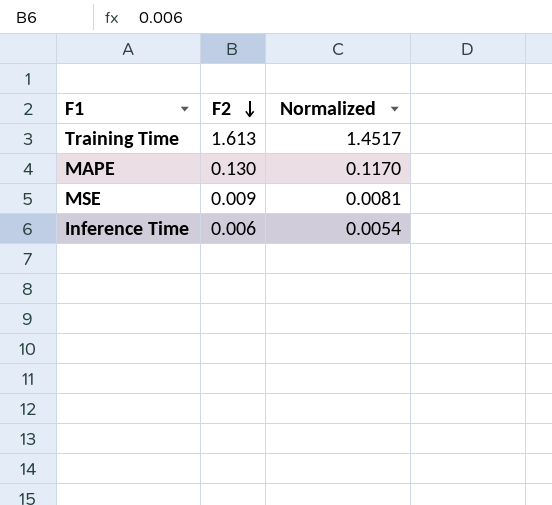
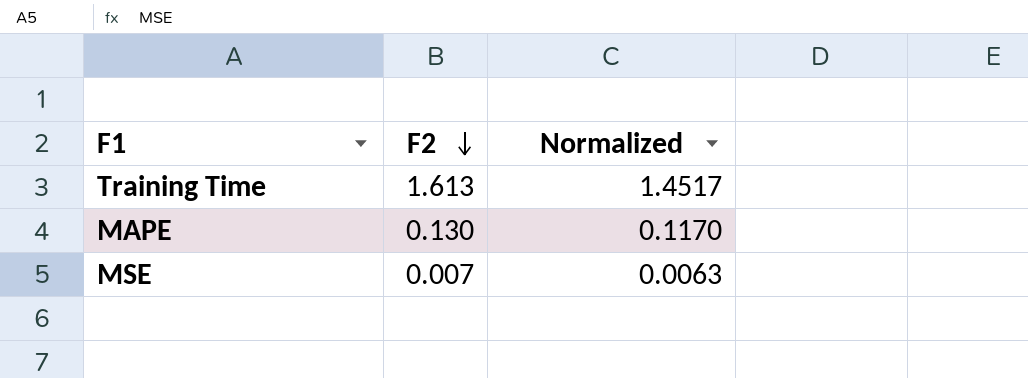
row Inference Time: 0.006 | 0.0054 -> none
MSE | F2: 0.009 -> 0.007
MSE | Normalized: 0.0081 -> 0.0063

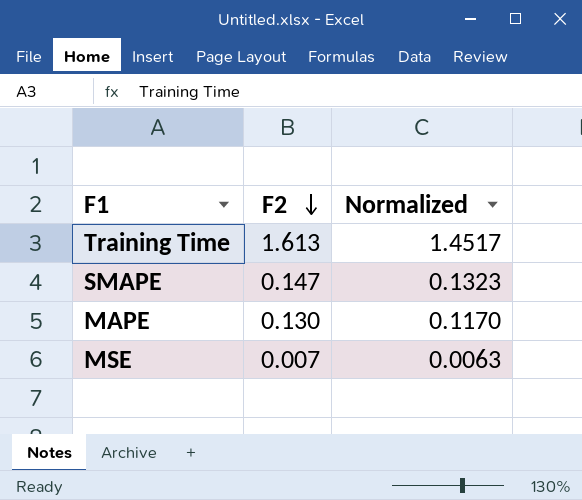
row SMAPE: none -> 0.147 | 0.1323

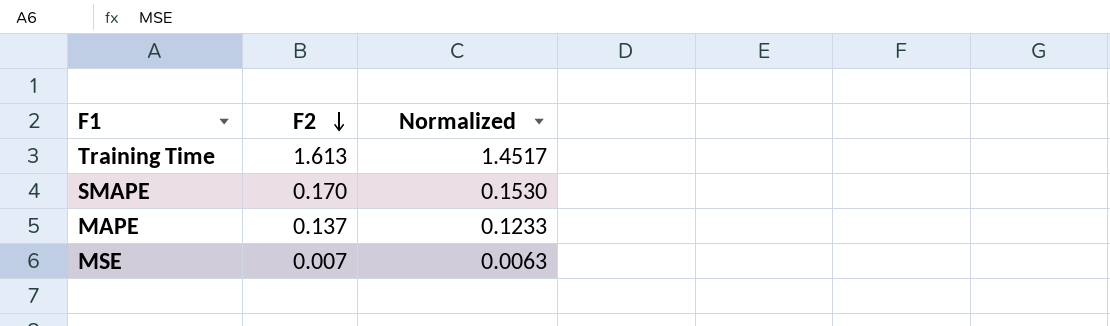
SMAPE | F2: 0.147 -> 0.170
SMAPE | Normalized: 0.1323 -> 0.1530
MAPE | F2: 0.130 -> 0.137
MAPE | Normalized: 0.1170 -> 0.1233

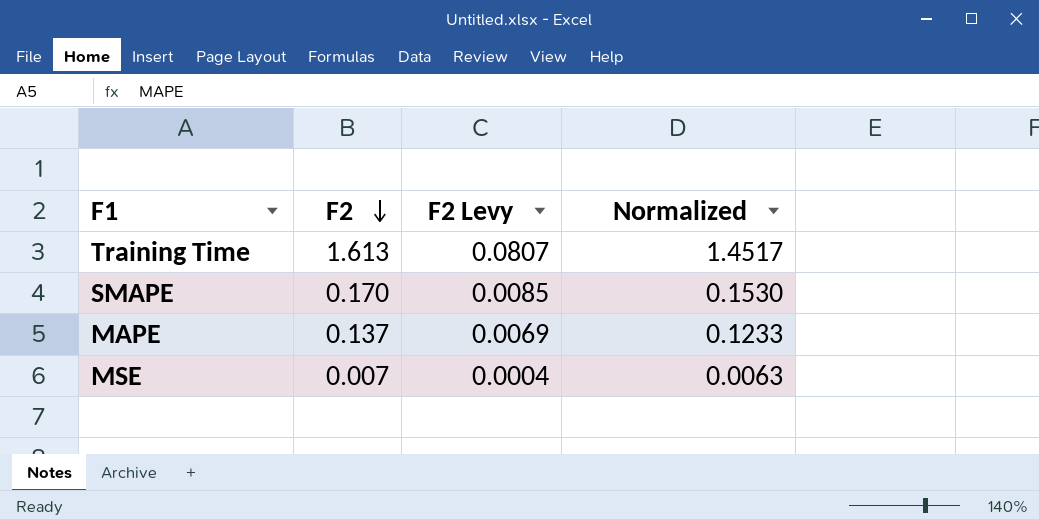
column F2 Levy | formula: none -> [F2] * 0.05

